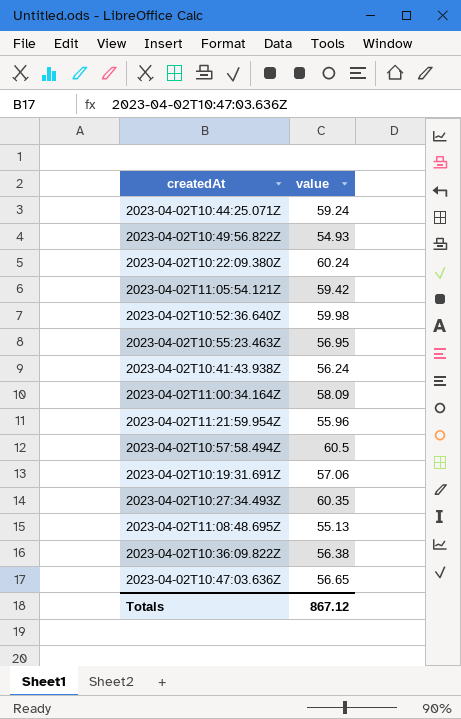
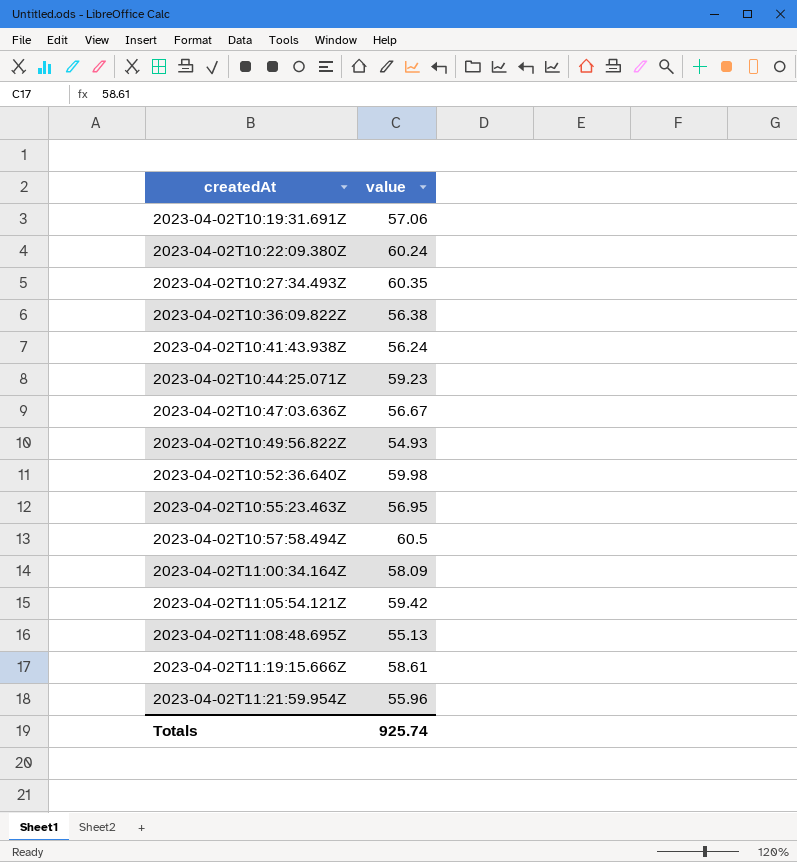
row order: none -> createdAt ascending
2023-04-02T10:44:25.071Z | value: 59.24 -> 59.23
2023-04-02T10:47:03.636Z | value: 56.65 -> 56.67
row 2023-04-02T11:19:15.666Z: none -> 58.61
Totals | value: 867.12 -> 925.74

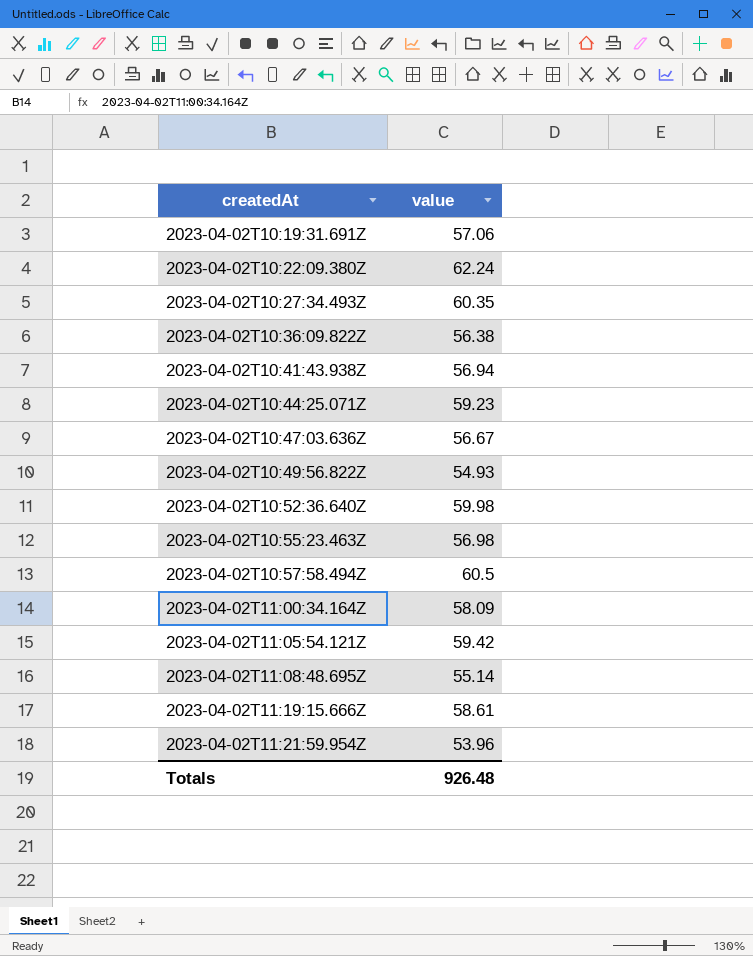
2023-04-02T10:22:09.380Z | value: 60.24 -> 62.24
2023-04-02T10:41:43.938Z | value: 56.24 -> 56.94
2023-04-02T10:55:23.463Z | value: 56.95 -> 56.98
2023-04-02T11:08:48.695Z | value: 55.13 -> 55.14
2023-04-02T11:21:59.954Z | value: 55.96 -> 53.96
Totals | value: 925.74 -> 926.48

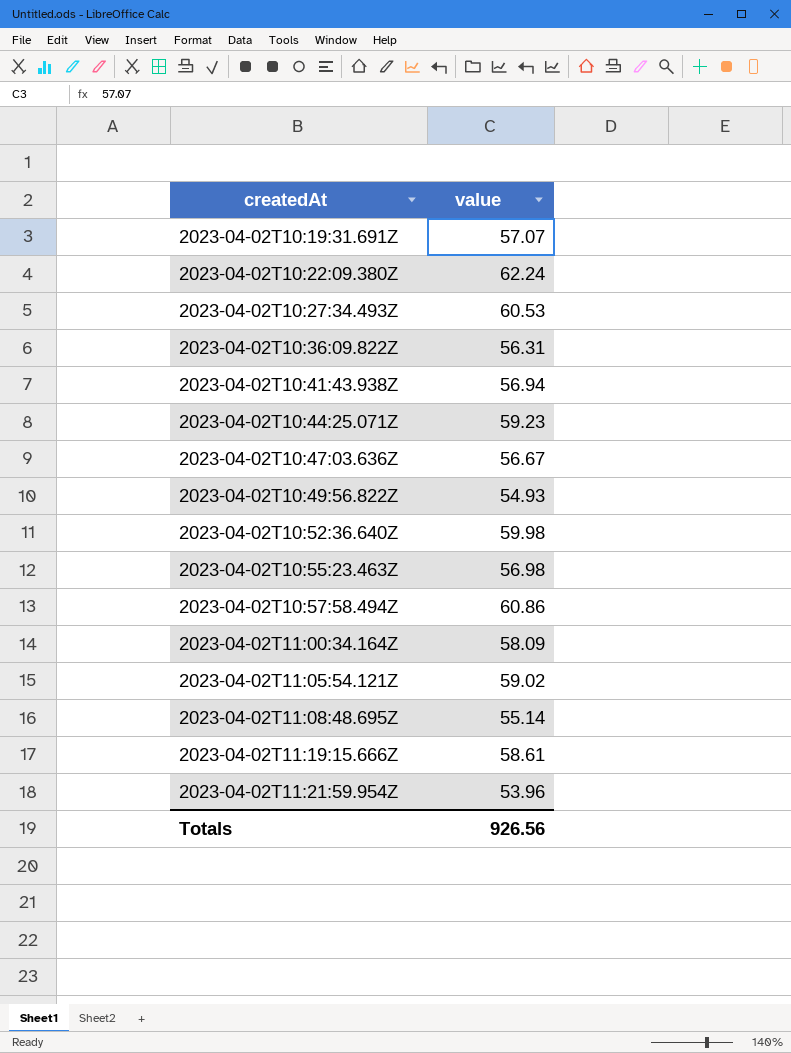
2023-04-02T10:19:31.691Z | value: 57.06 -> 57.07
2023-04-02T10:27:34.493Z | value: 60.35 -> 60.53
2023-04-02T10:36:09.822Z | value: 56.38 -> 56.31
2023-04-02T10:57:58.494Z | value: 60.5 -> 60.86
2023-04-02T11:05:54.121Z | value: 59.42 -> 59.02
Totals | value: 926.48 -> 926.56

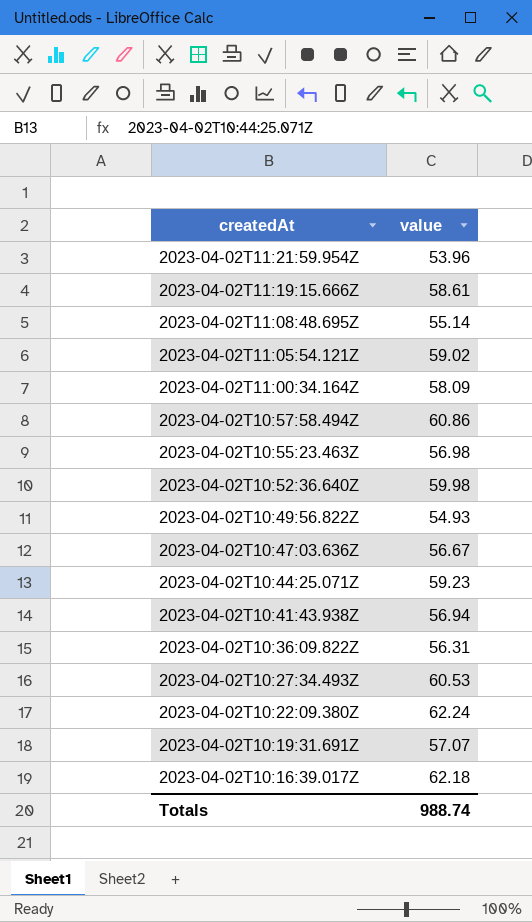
row order: createdAt ascending -> createdAt descending
row 2023-04-02T10:16:39.017Z: none -> 62.18
Totals | value: 926.56 -> 988.74

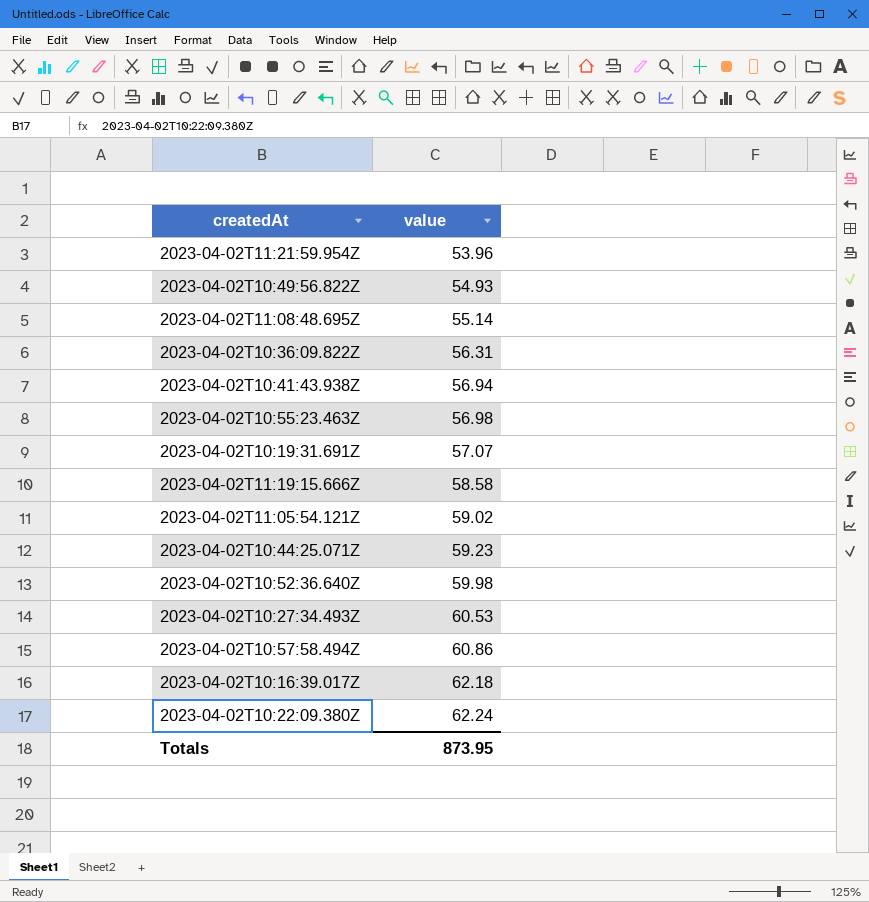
row order: createdAt descending -> value ascending
row 2023-04-02T11:00:34.164Z: 58.09 -> none
row 2023-04-02T10:47:03.636Z: 56.67 -> none
2023-04-02T11:19:15.666Z | value: 58.61 -> 58.58
Totals | value: 988.74 -> 873.95

